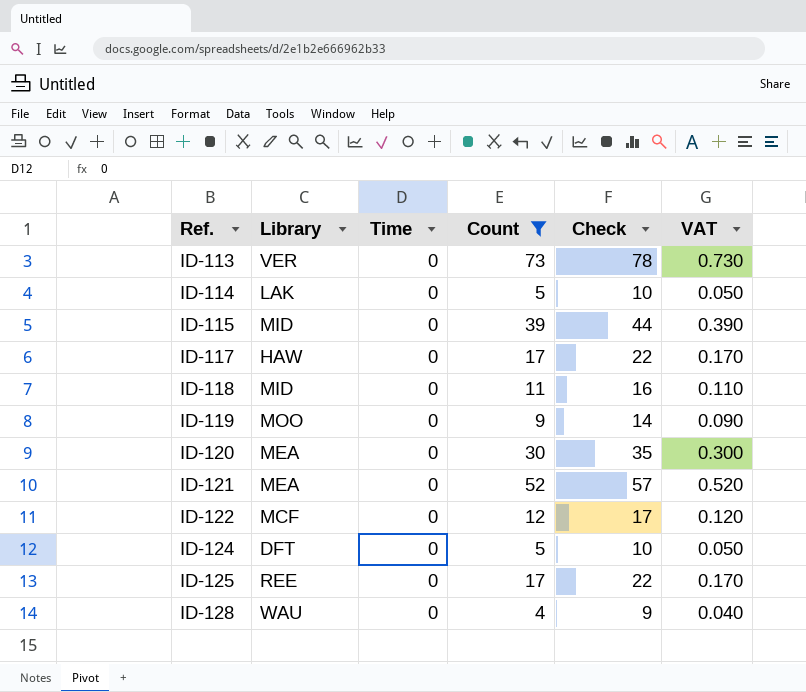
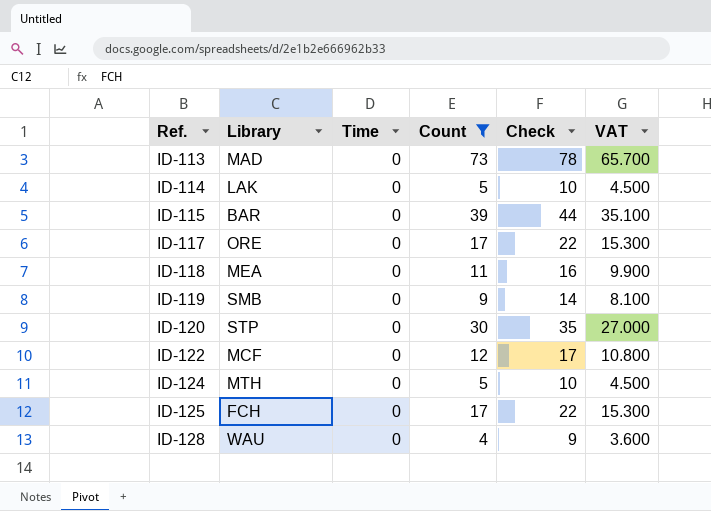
column VAT | formula: [Count] * 0.01 -> [Count] * 0.9
row ID-121: MEA | 0 | 52 | 57 | 0.520 -> none
ID-113 | Library: VER -> MAD
ID-115 | Library: MID -> BAR
ID-117 | Library: HAW -> ORE
ID-118 | Library: MID -> MEA
ID-119 | Library: MOO -> SMB
ID-120 | Library: MEA -> STP
ID-124 | Library: DFT -> MTH
ID-125 | Library: REE -> FCH

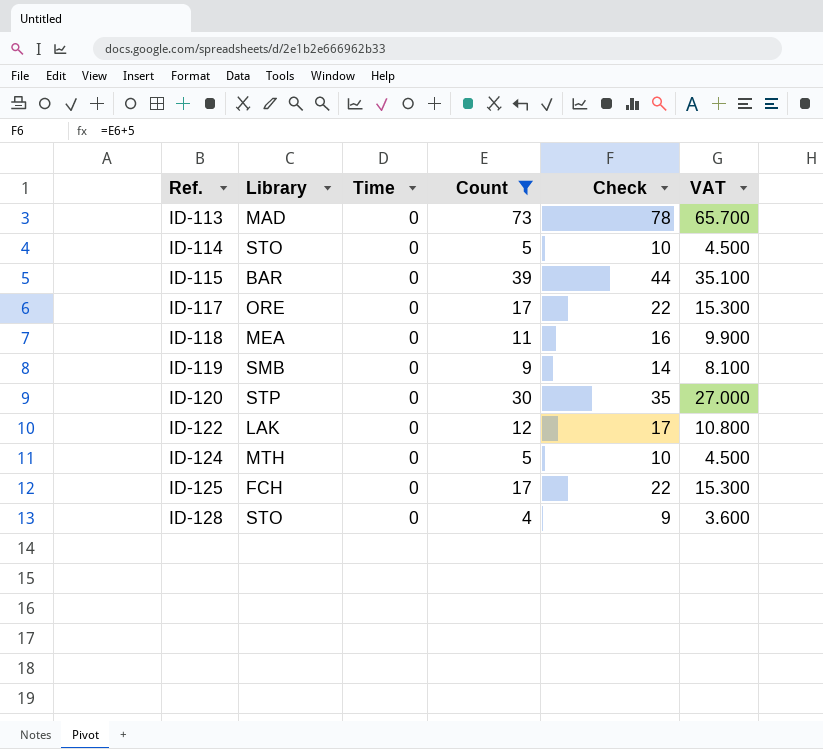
ID-114 | Library: LAK -> STO
ID-122 | Library: MCF -> LAK
ID-128 | Library: WAU -> STO

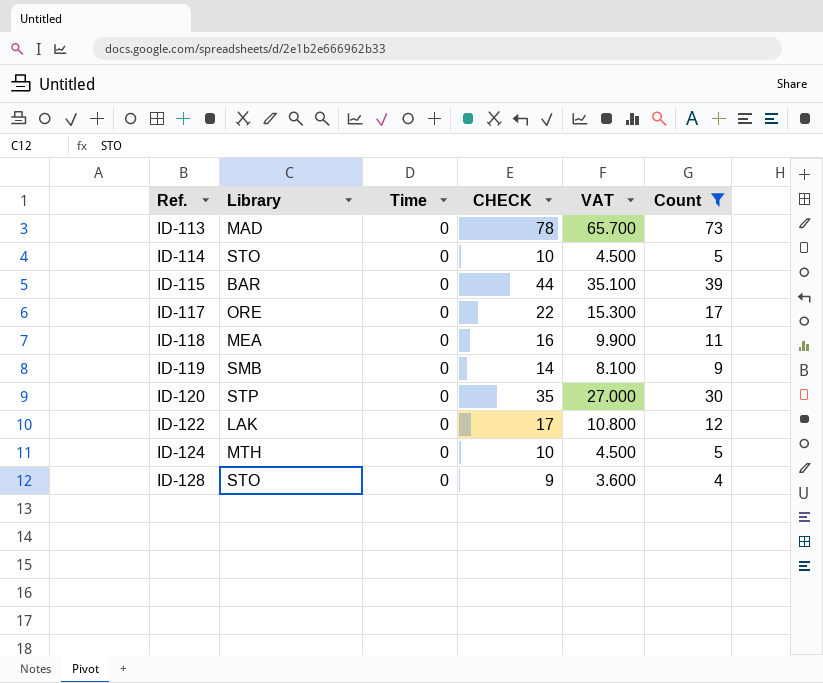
column name: Check -> CHECK
column Count | position: 4 -> 6
row ID-125: FCH | 0 | 17 | 22 | 15.300 -> none

